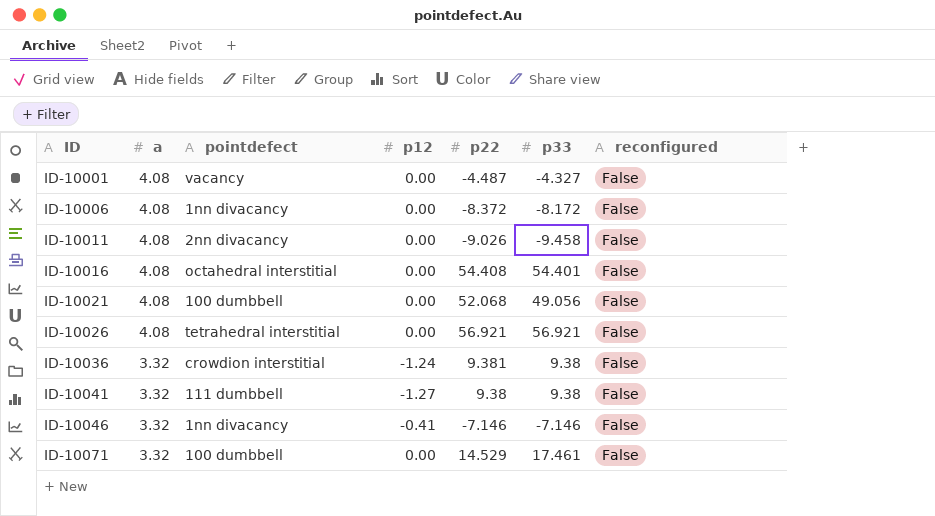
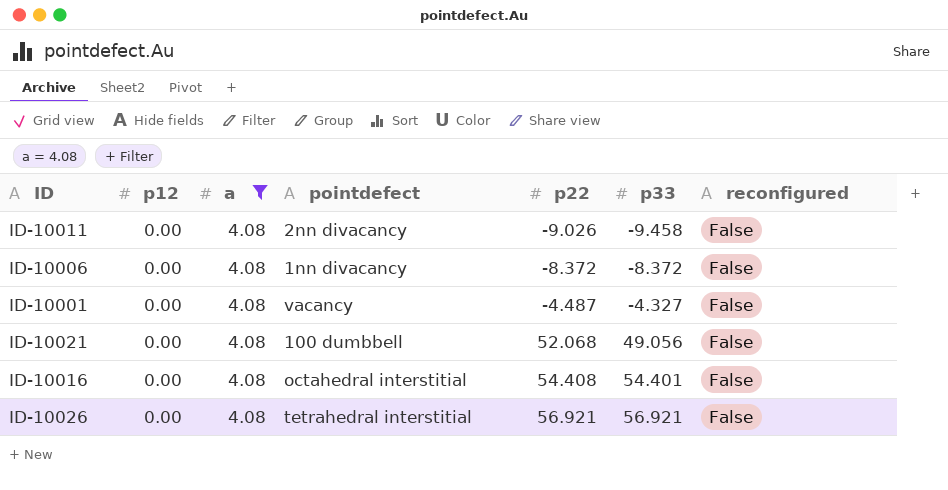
filter: none -> a = 4.08
row order: ID ascending -> p22 ascending
column p12 | position: 4 -> 2
ID-10006 | p33: -8.172 -> -8.372

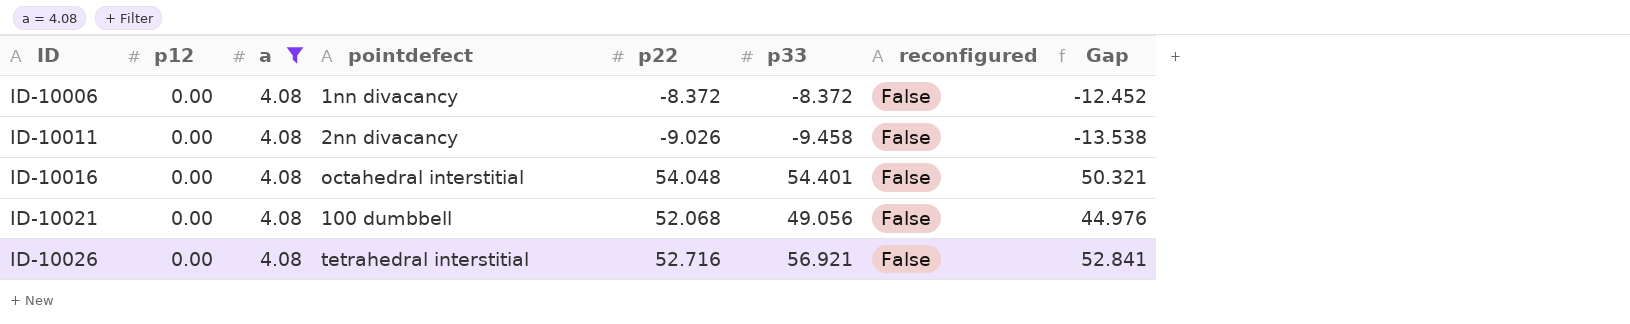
row order: p22 ascending -> ID ascending
column Gap | formula: none -> [p33] - [a]
row ID-10001: 0.00 | 4.08 | vacancy | -4.487 | -4.327 | False -> none
ID-10016 | p22: 54.408 -> 54.048
ID-10026 | p22: 56.921 -> 52.716

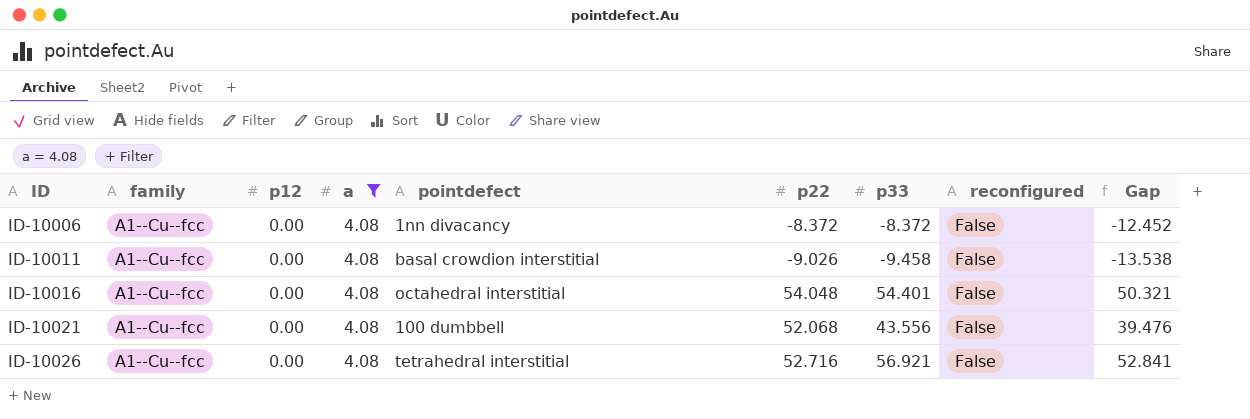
column family | position: none -> 2
ID-10011 | pointdefect: 2nn divacancy -> basal crowdion interstitial
ID-10021 | p33: 49.056 -> 43.556
ID-10021 | Gap: 44.976 -> 39.476

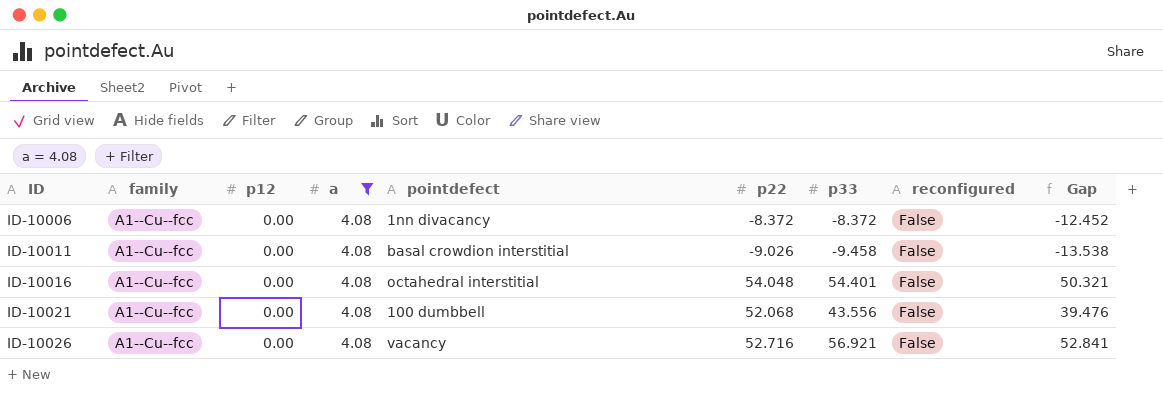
ID-10026 | pointdefect: tetrahedral interstitial -> vacancy

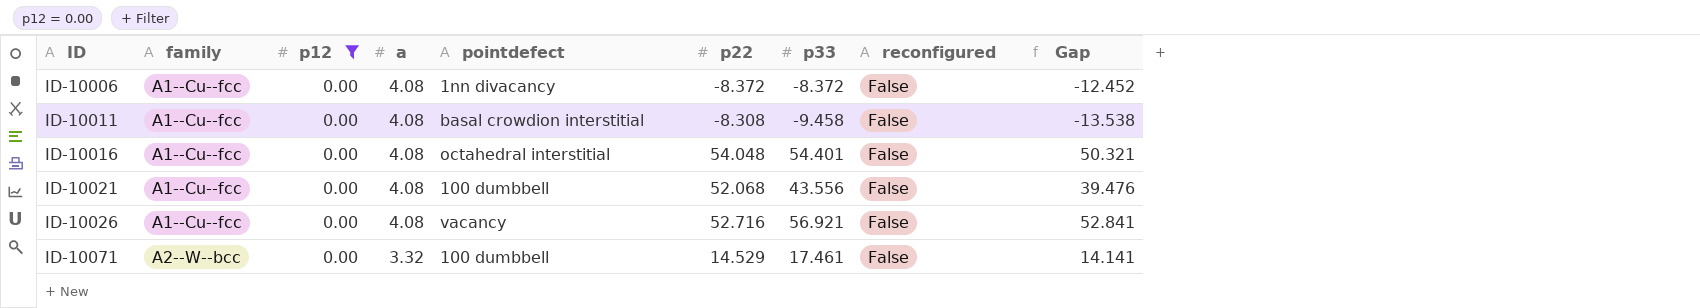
filter: a = 4.08 -> p12 = 0.00
ID-10011 | p22: -9.026 -> -8.308

